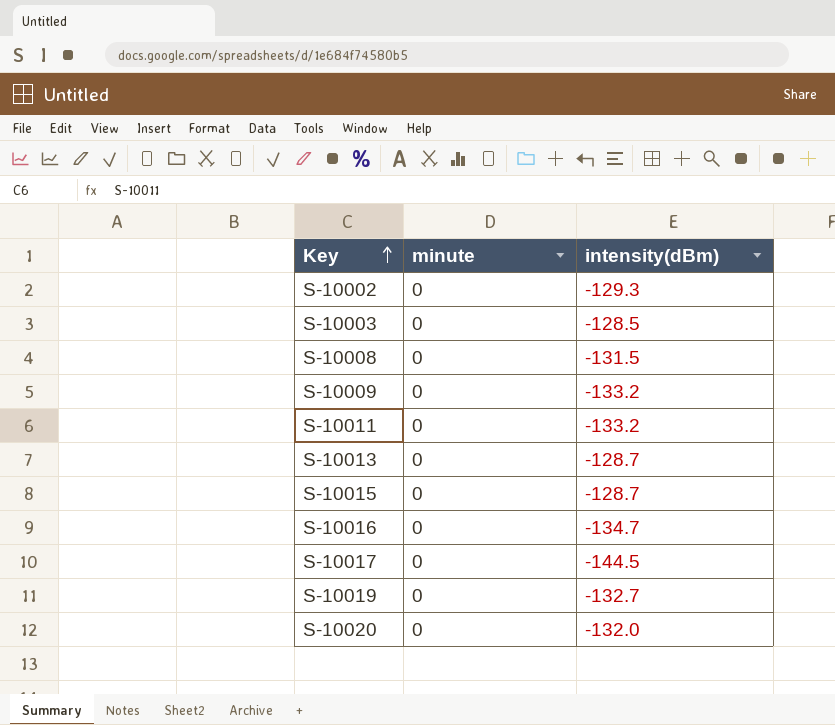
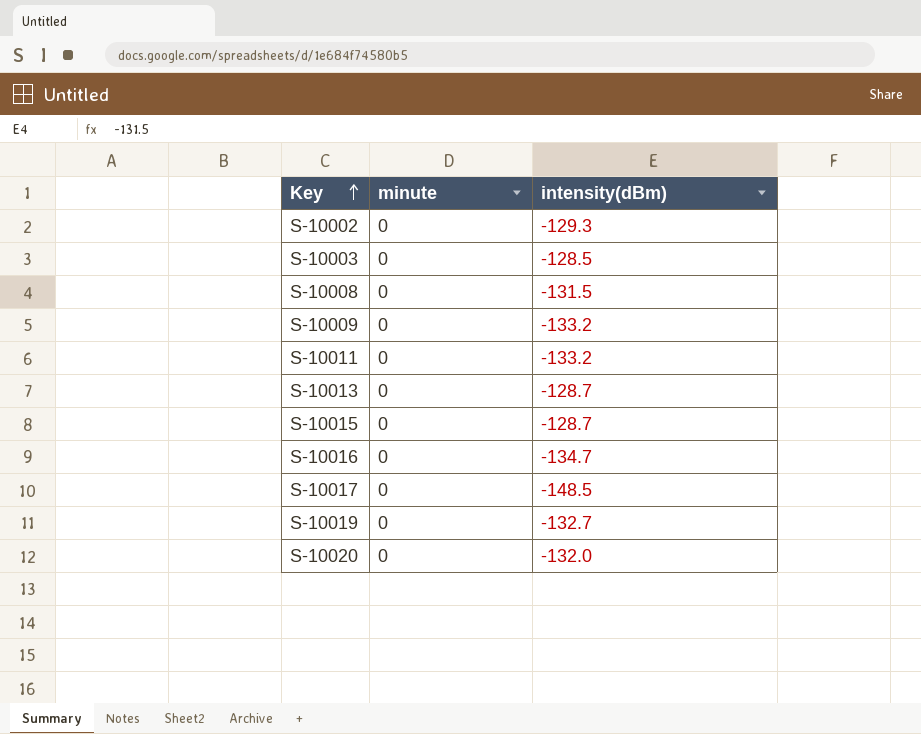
S-10017 | intensity(dBm): -144.5 -> -148.5

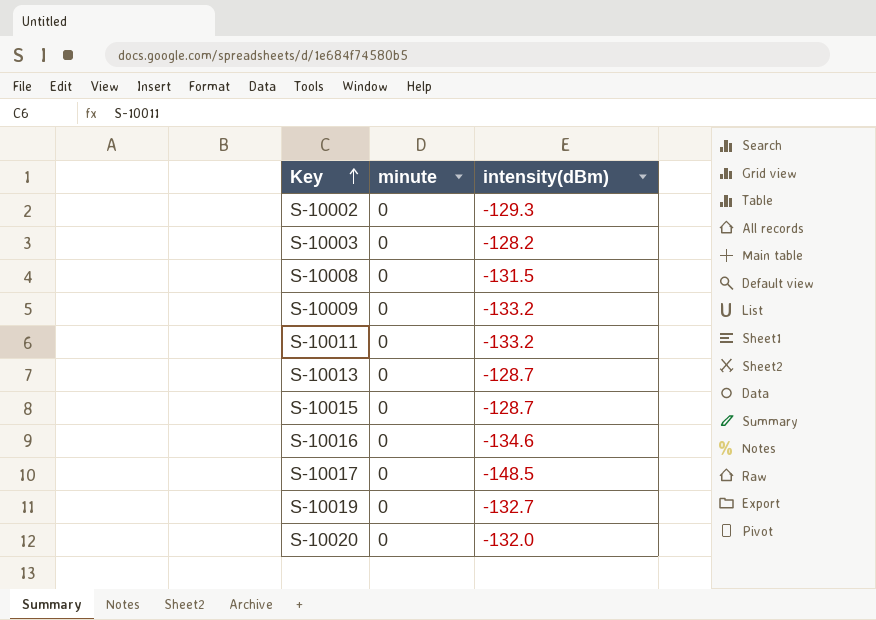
S-10003 | intensity(dBm): -128.5 -> -128.2
S-10016 | intensity(dBm): -134.7 -> -134.6

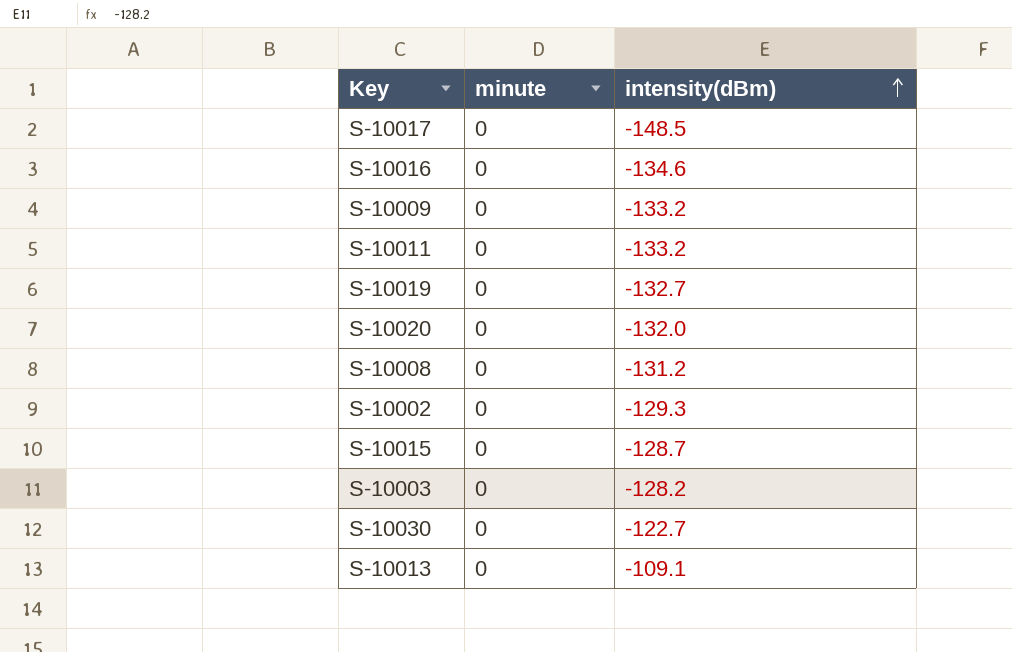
row order: Key ascending -> intensity(dBm) ascending
S-10008 | intensity(dBm): -131.5 -> -131.2
row S-10030: none -> 0 | -122.7
S-10013 | intensity(dBm): -128.7 -> -109.1

